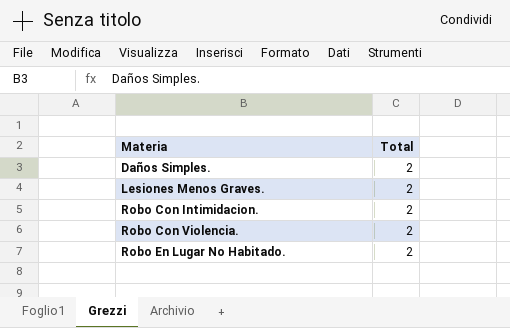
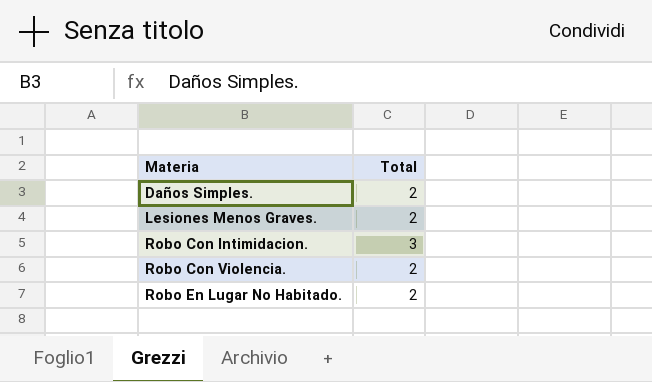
Robo Con Intimidacion. | Total: 2 -> 3

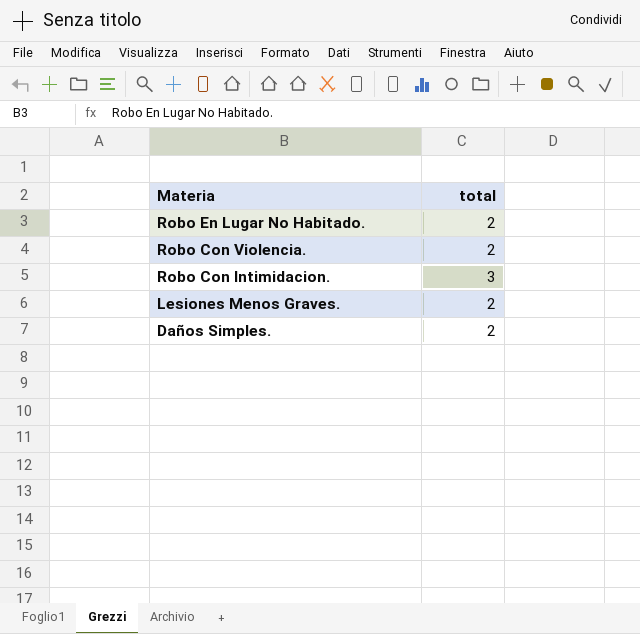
row order: Materia ascending -> Materia descending
column name: Total -> total

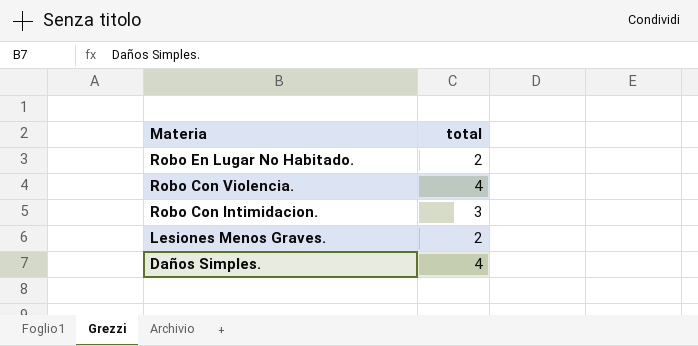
Robo Con Violencia. | total: 2 -> 4
Daños Simples. | total: 2 -> 4

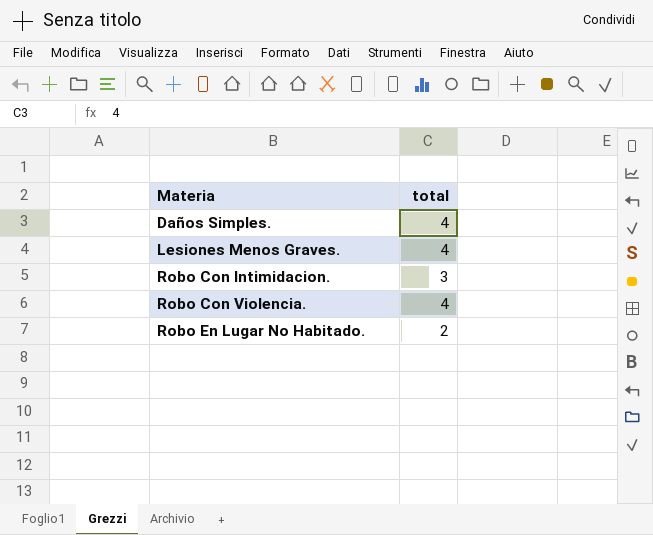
row order: Materia descending -> Materia ascending
Lesiones Menos Graves. | total: 2 -> 4

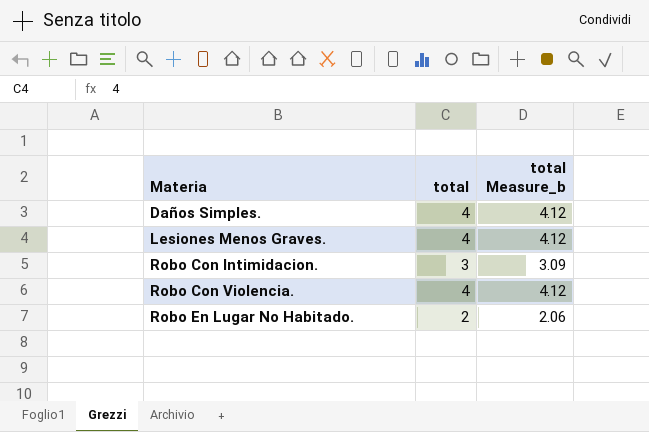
column total Measure_b | formula: none -> [total] * 1.03

